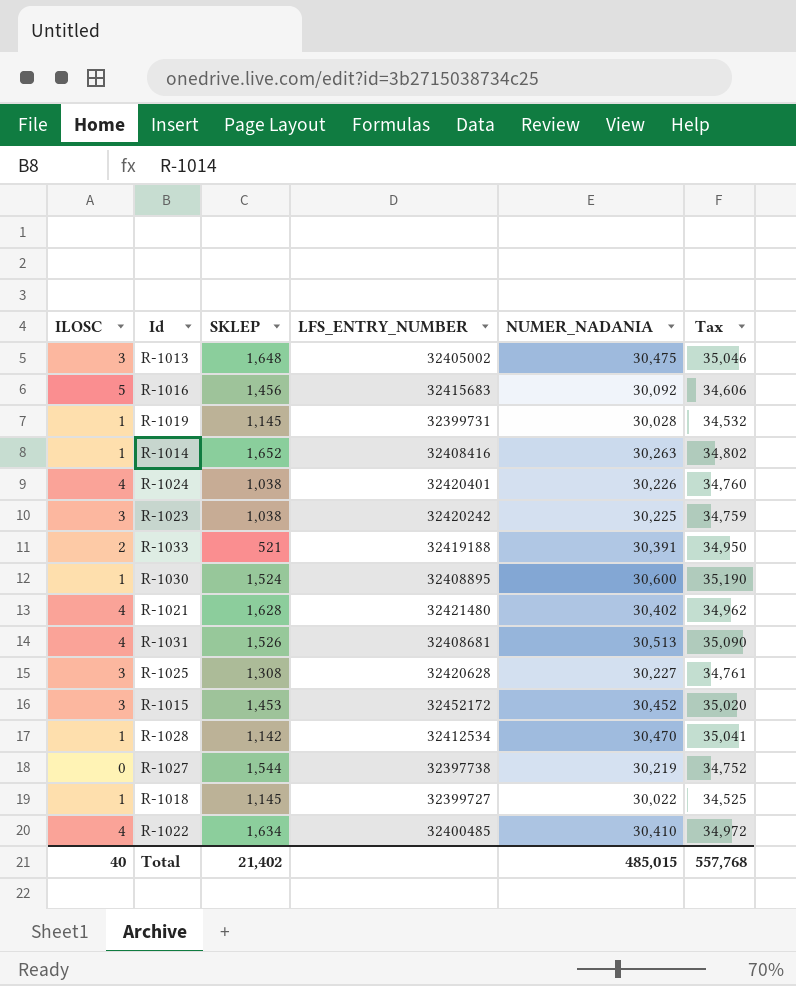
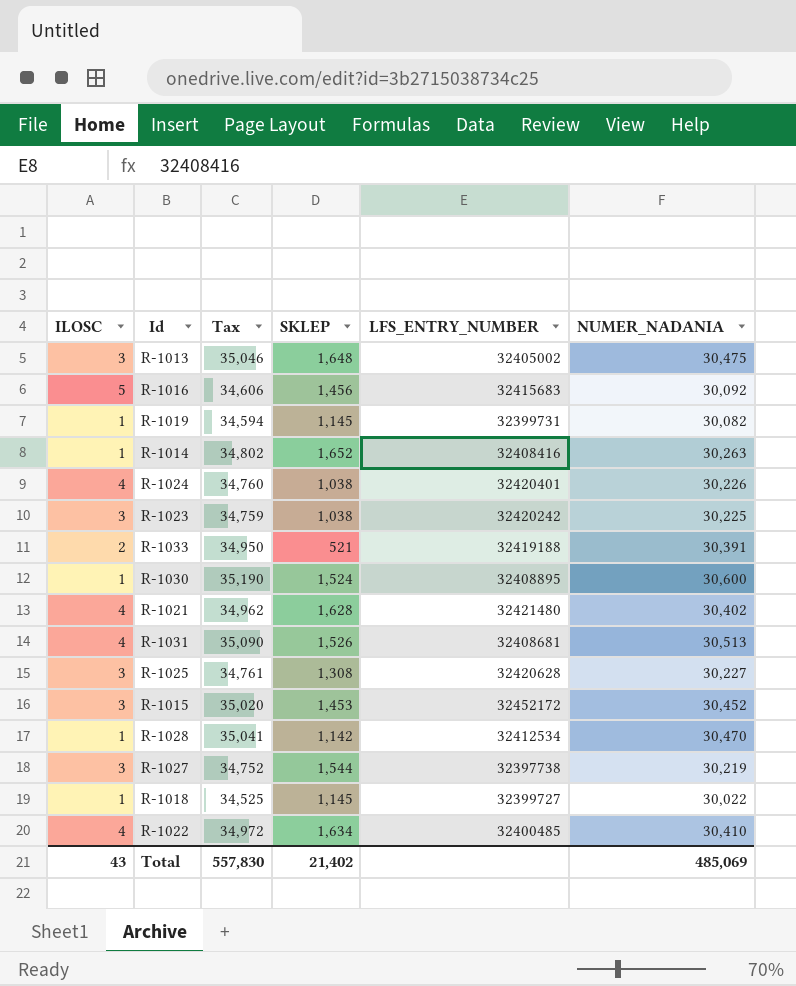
column Tax | position: 6 -> 3
R-1019 | Tax: 34,532 -> 34,594
R-1019 | NUMER_NADANIA: 30,028 -> 30,082
R-1027 | ILOSC: 0 -> 3
Total | ILOSC: 40 -> 43
Total | Tax: 557,768 -> 557,830
Total | NUMER_NADANIA: 485,015 -> 485,069

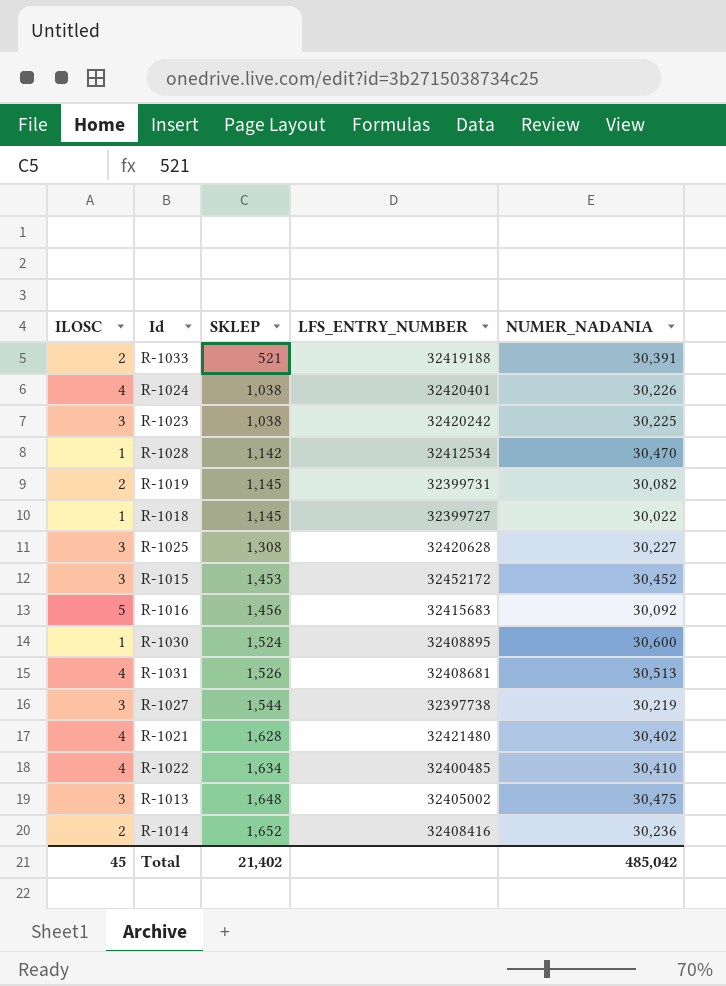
row order: none -> SKLEP ascending
column Tax | formula: [NUMER_NADANIA] * 1.15 -> none
R-1019 | ILOSC: 1 -> 2
R-1014 | ILOSC: 1 -> 2
R-1014 | NUMER_NADANIA: 30,263 -> 30,236
Total | ILOSC: 43 -> 45
Total | NUMER_NADANIA: 485,069 -> 485,042

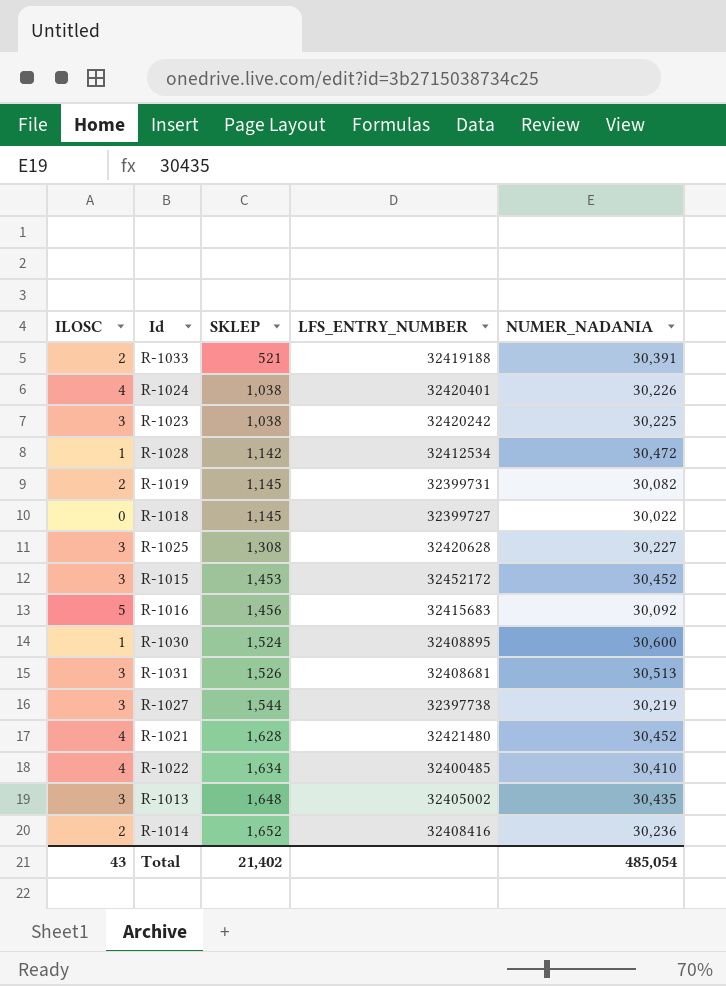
R-1028 | NUMER_NADANIA: 30,470 -> 30,472
R-1018 | ILOSC: 1 -> 0
R-1031 | ILOSC: 4 -> 3
R-1021 | NUMER_NADANIA: 30,402 -> 30,452
R-1013 | NUMER_NADANIA: 30,475 -> 30,435
Total | ILOSC: 45 -> 43
Total | NUMER_NADANIA: 485,042 -> 485,054

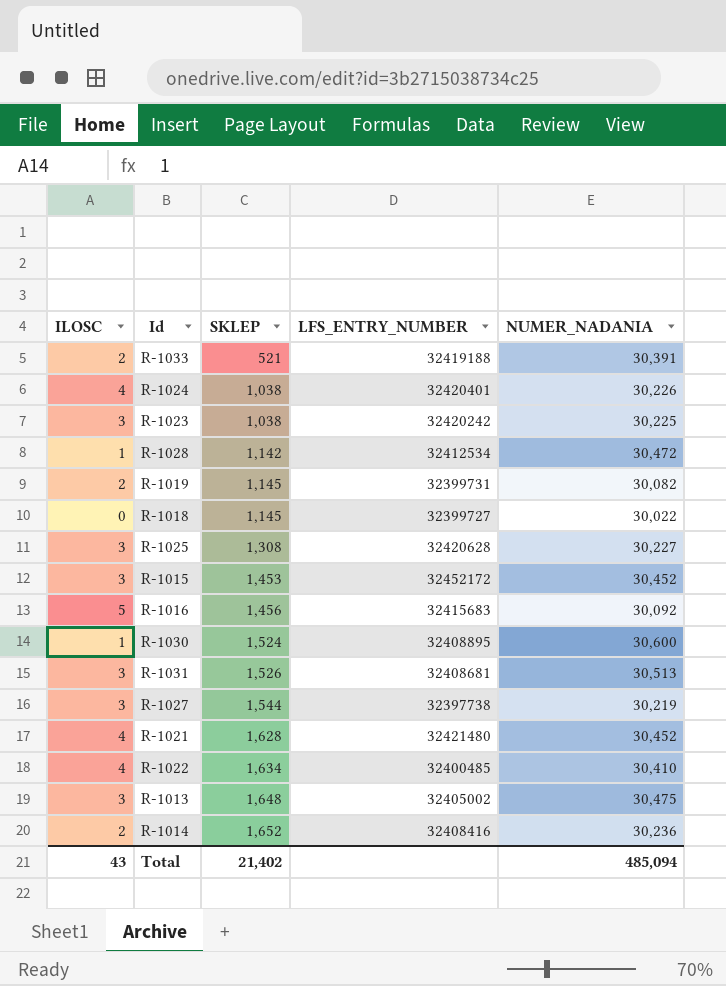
R-1013 | NUMER_NADANIA: 30,435 -> 30,475
Total | NUMER_NADANIA: 485,054 -> 485,094

